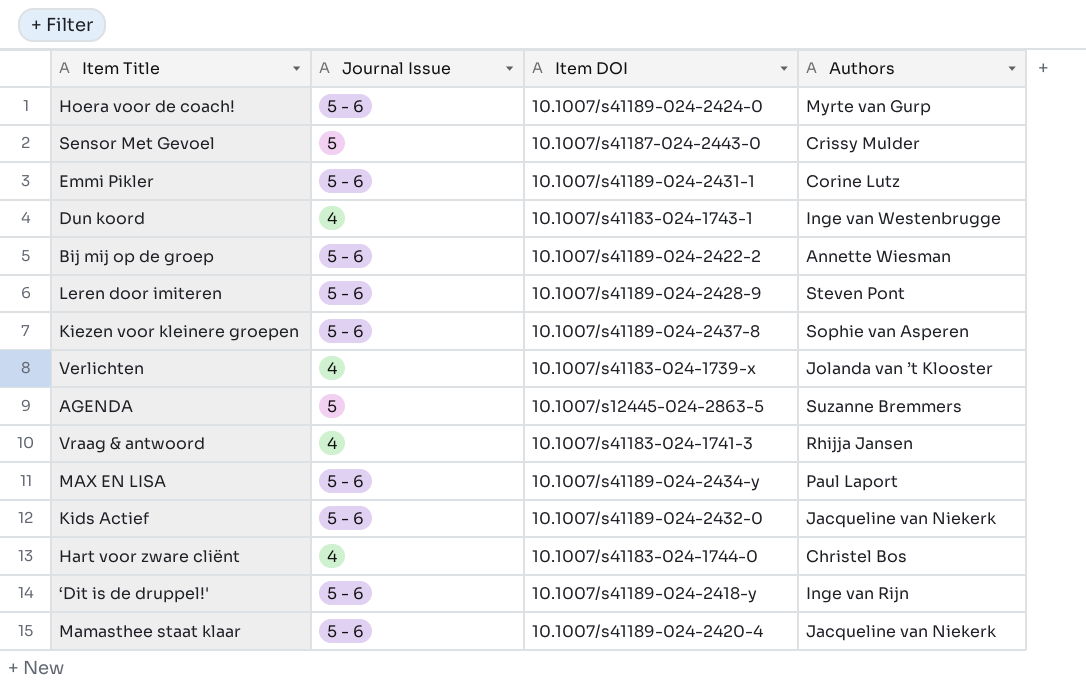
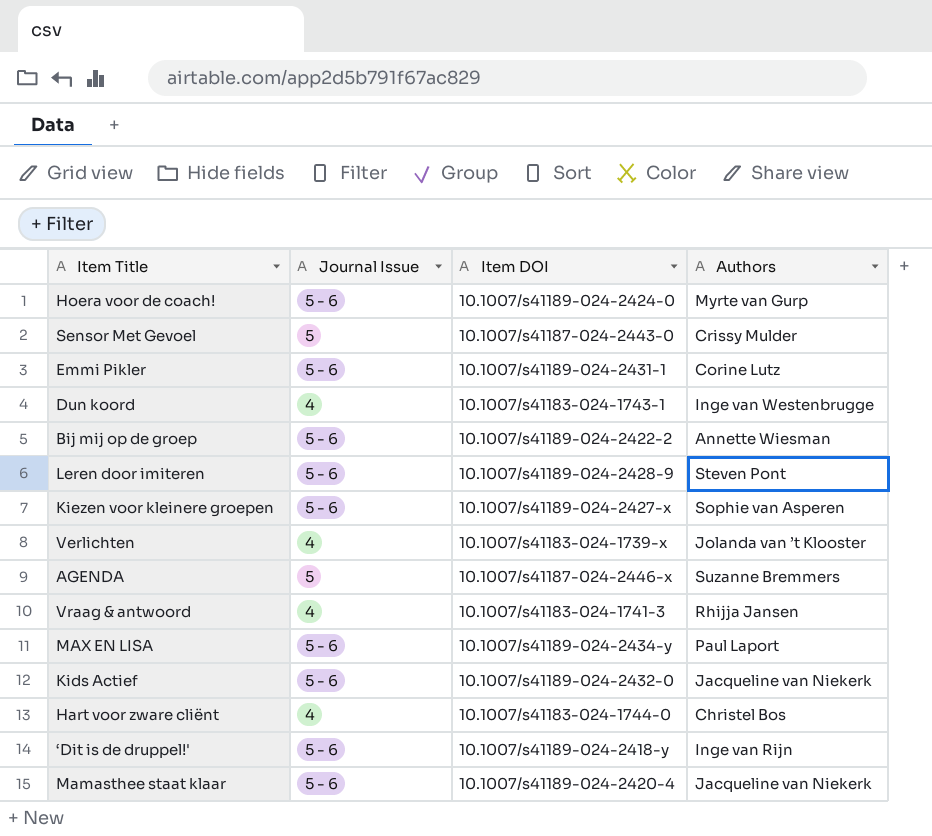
Kiezen voor kleinere groepen | Item DOI: 10.1007/s41189-024-2437-8 -> 10.1007/s41189-024-2427-x
AGENDA | Item DOI: 10.1007/s12445-024-2863-5 -> 10.1007/s41187-024-2446-x

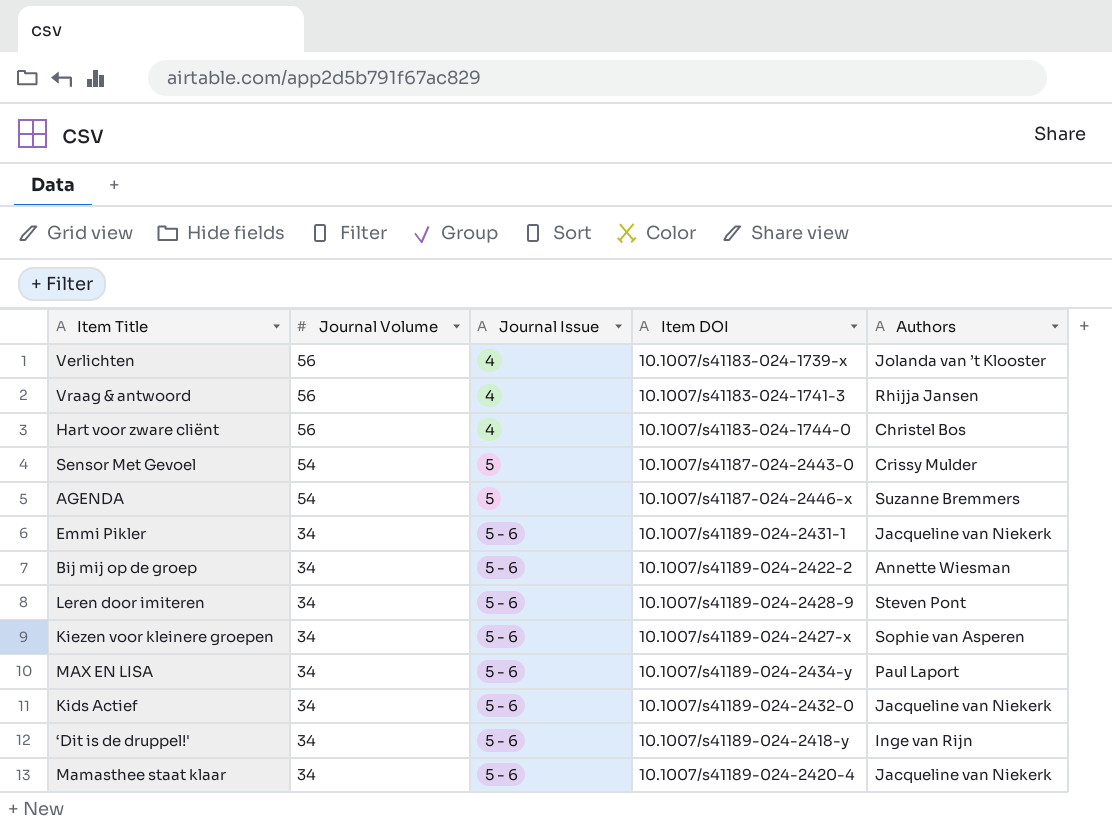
row order: none -> Journal Volume descending
column Journal Volume | position: none -> 2
row Hoera voor de coach!: 5 - 6 | 10.1007/s41189-024-2424-0 | Myrte van Gurp -> none
row Dun koord: 4 | 10.1007/s41183-024-1743-1 | Inge van Westenbrugge -> none
Emmi Pikler | Authors: Corine Lutz -> Jacqueline van Niekerk

